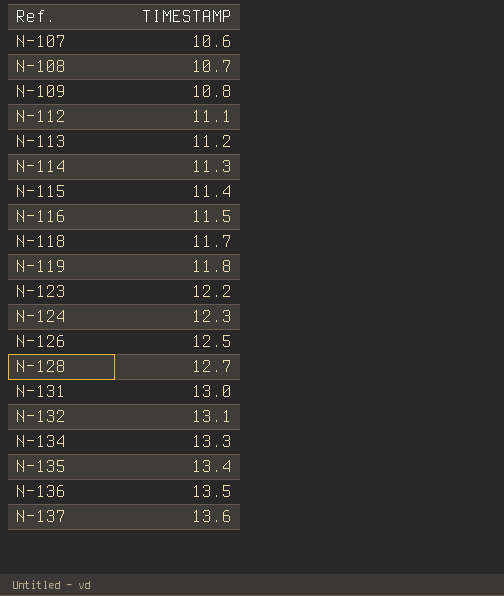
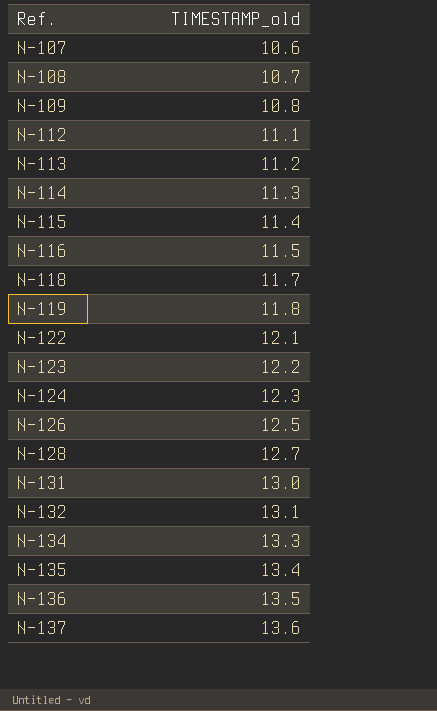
column name: TIMESTAMP -> TIMESTAMP_old
row N-122: none -> 12.1

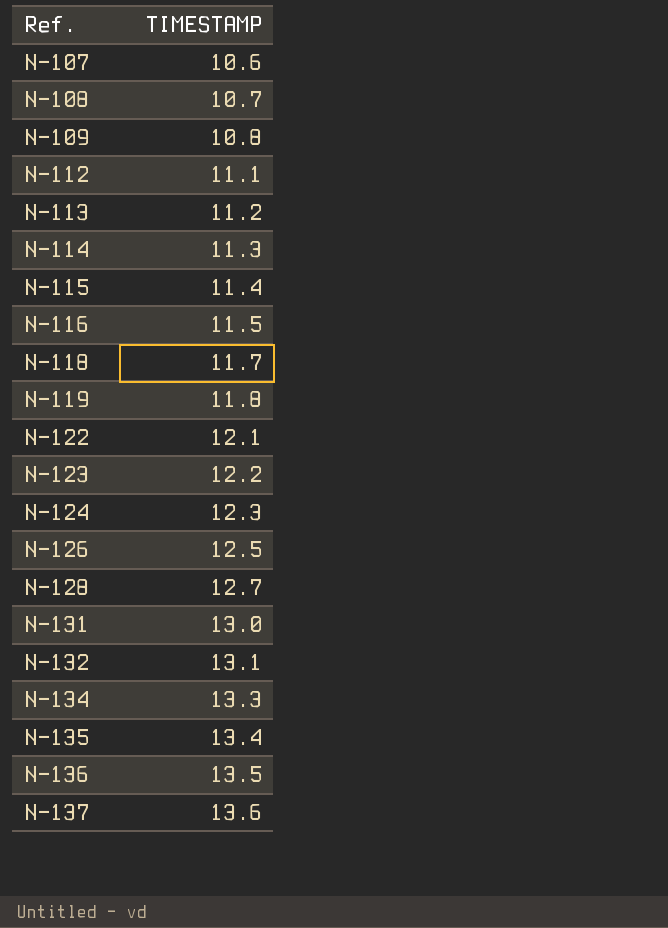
column name: TIMESTAMP_old -> TIMESTAMP

